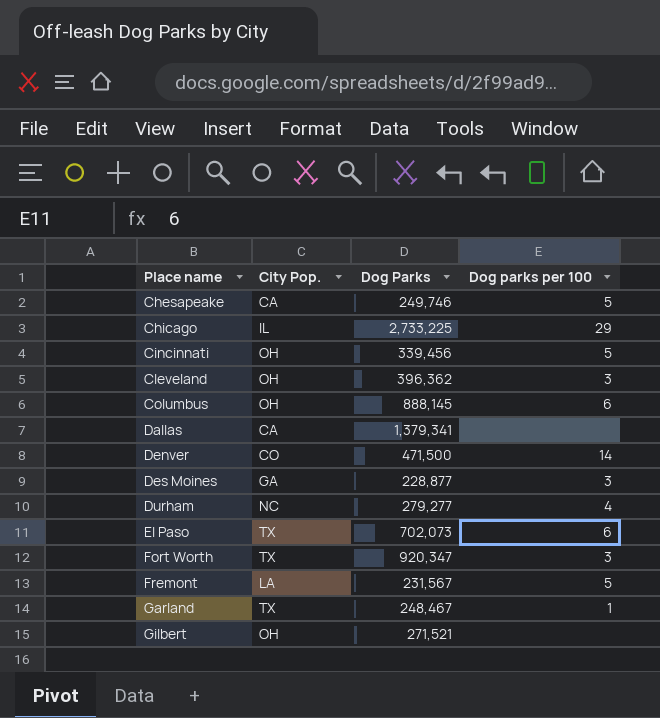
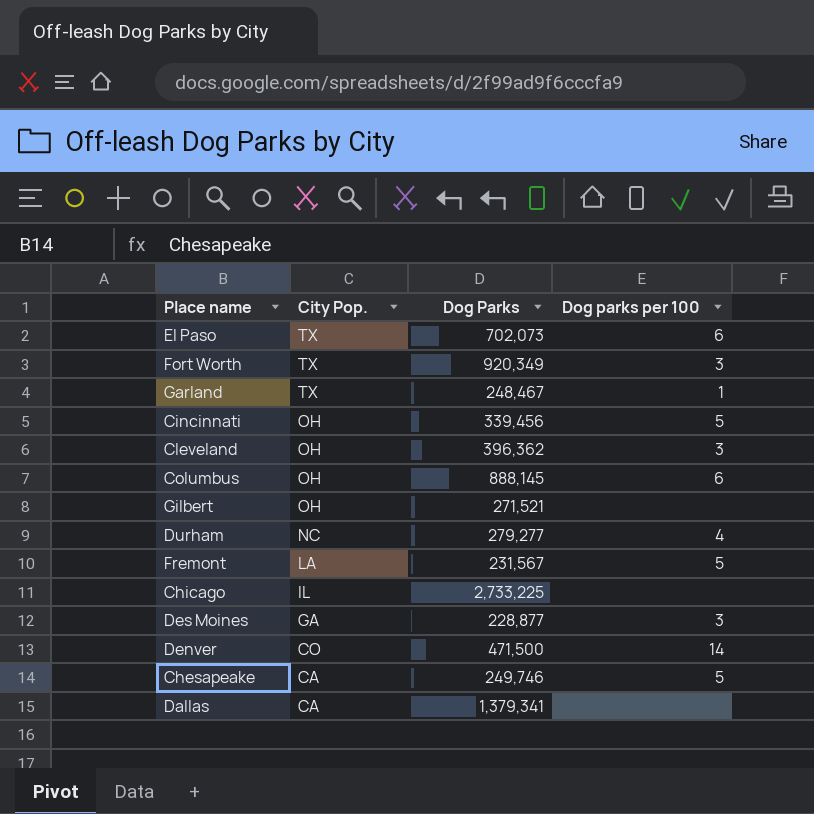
row order: Place name ascending -> City Pop. descending
Fort Worth | Dog Parks: 920,347 -> 920,349
Chicago | Dog parks per 100: 29 -> none

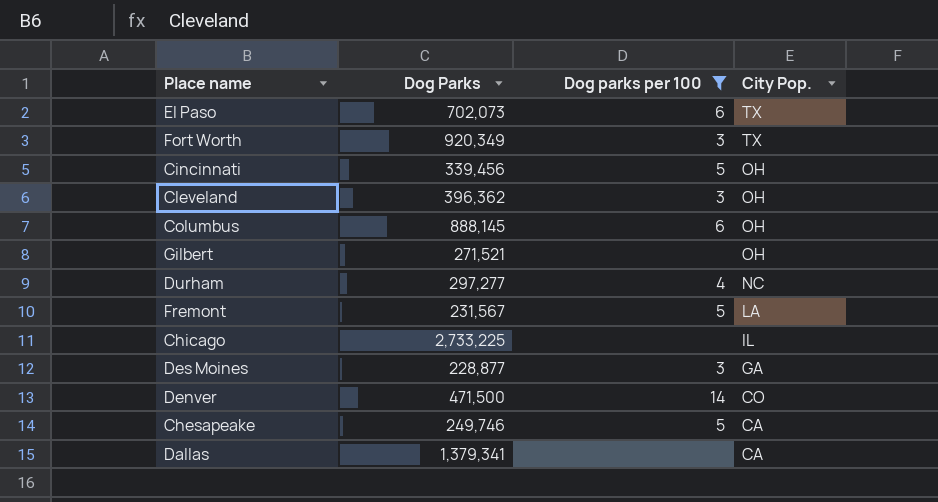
filter: none -> Dog parks per 100 != 1
column City Pop. | position: 2 -> 4
Durham | Dog Parks: 279,277 -> 297,277

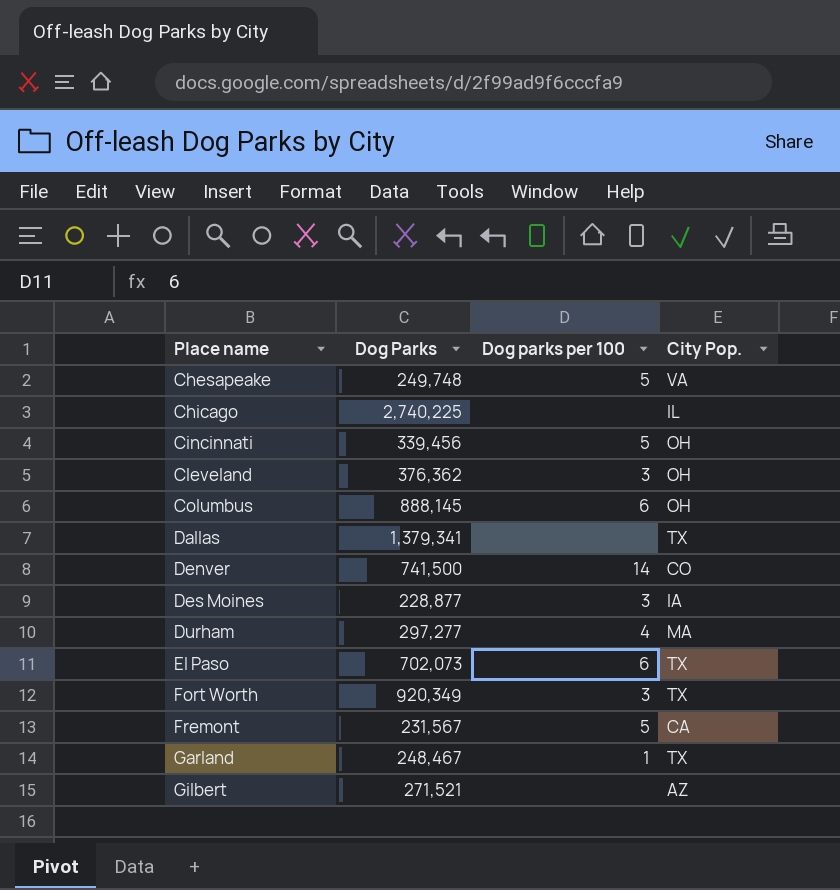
filter: Dog parks per 100 != 1 -> none
row order: City Pop. descending -> Place name ascending
Chesapeake | Dog Parks: 249,746 -> 249,748
Chesapeake | City Pop.: CA -> VA
Chicago | Dog Parks: 2,733,225 -> 2,740,225
Cleveland | Dog Parks: 396,362 -> 376,362
Dallas | City Pop.: CA -> TX
Denver | Dog Parks: 471,500 -> 741,500
Des Moines | City Pop.: GA -> IA
Durham | City Pop.: NC -> MA
Fremont | City Pop.: LA -> CA
Gilbert | City Pop.: OH -> AZ

